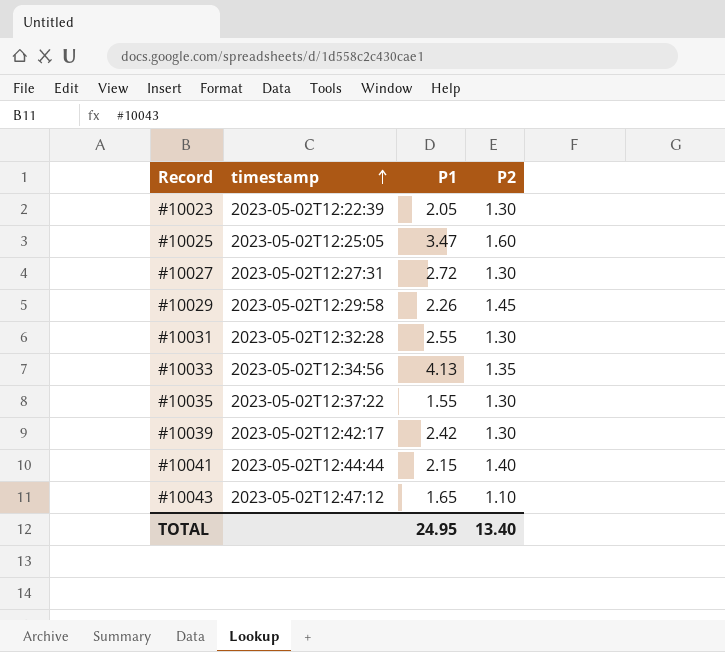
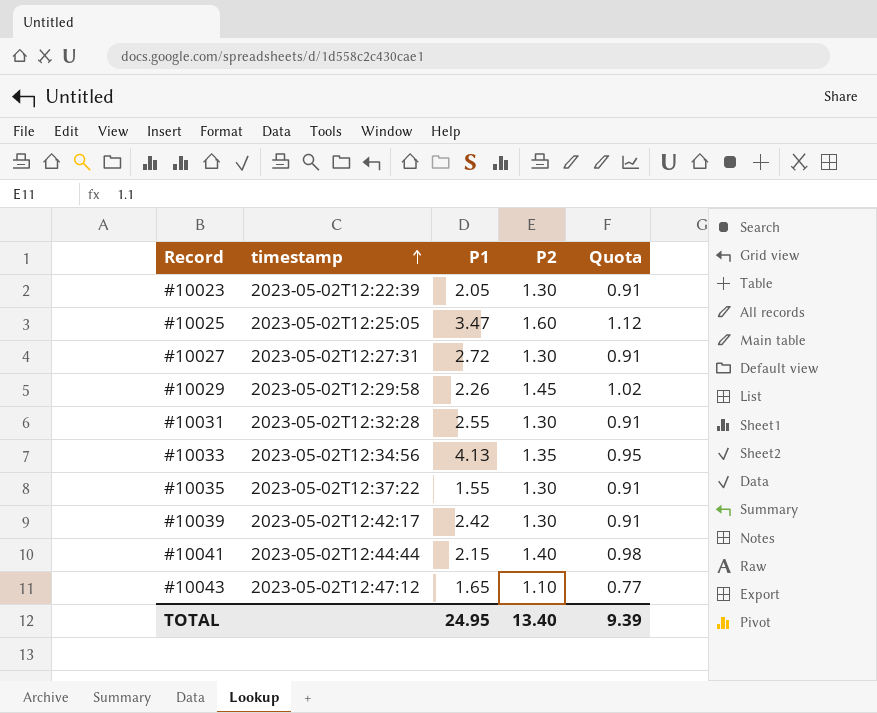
column Quota | formula: none -> [P2] * 0.7

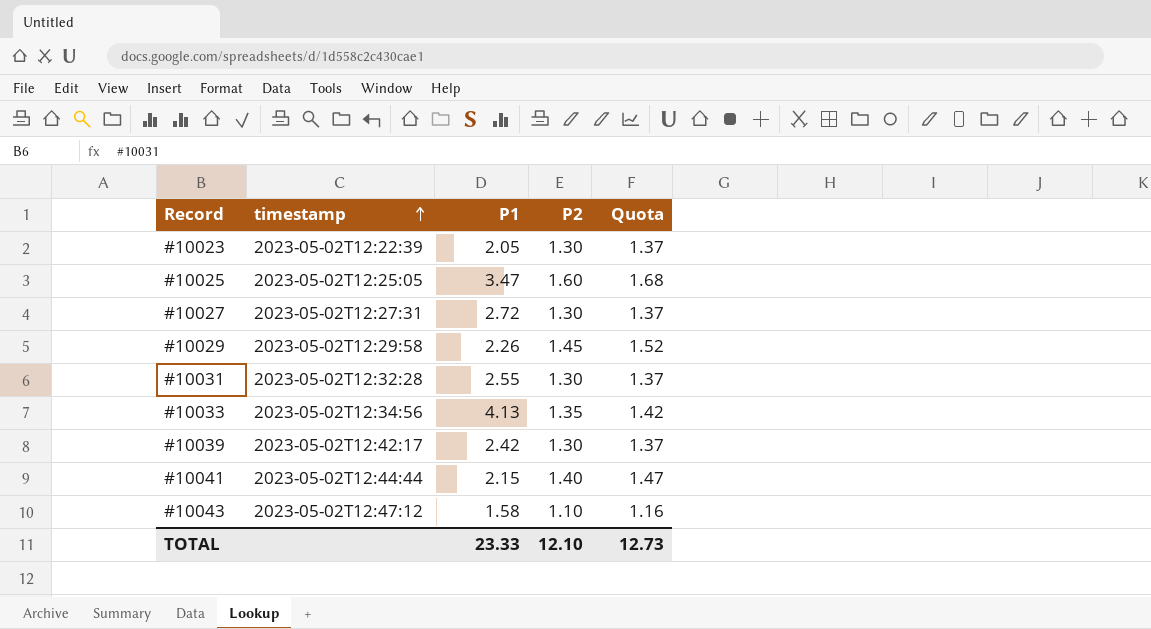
column Quota | formula: [P2] * 0.7 -> [P2] * 1.05
row #10035: 2023-05-02T12:37:22 | 1.55 | 1.30 | 0.91 -> none
#10043 | P1: 1.65 -> 1.58
TOTAL | P1: 24.95 -> 23.33
TOTAL | P2: 13.40 -> 12.10
TOTAL | Quota: 9.39 -> 12.73

